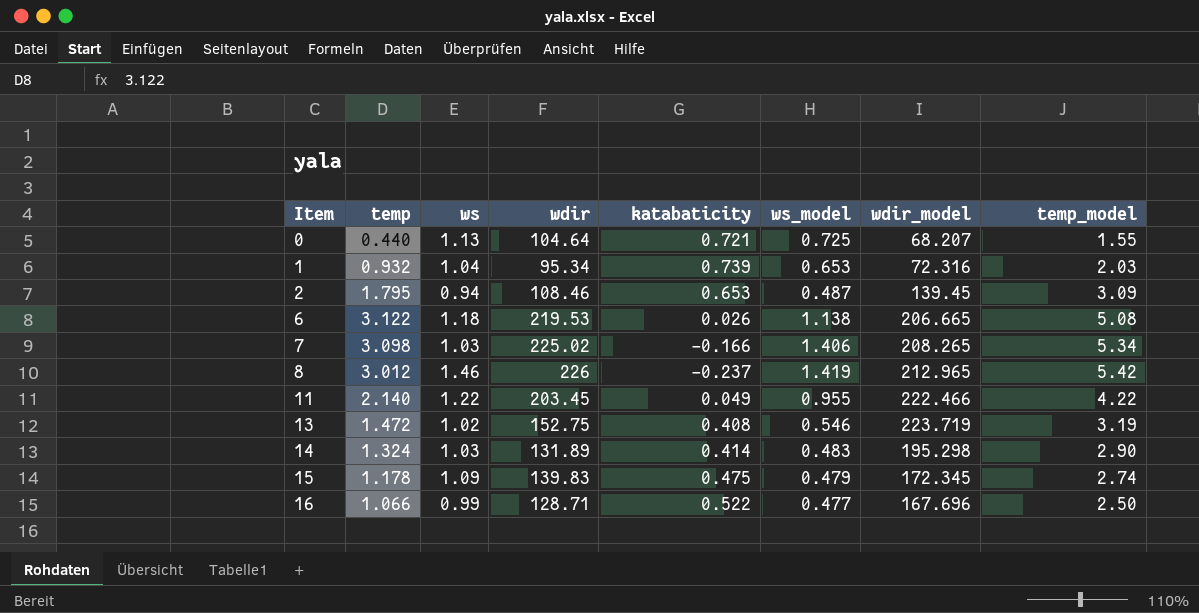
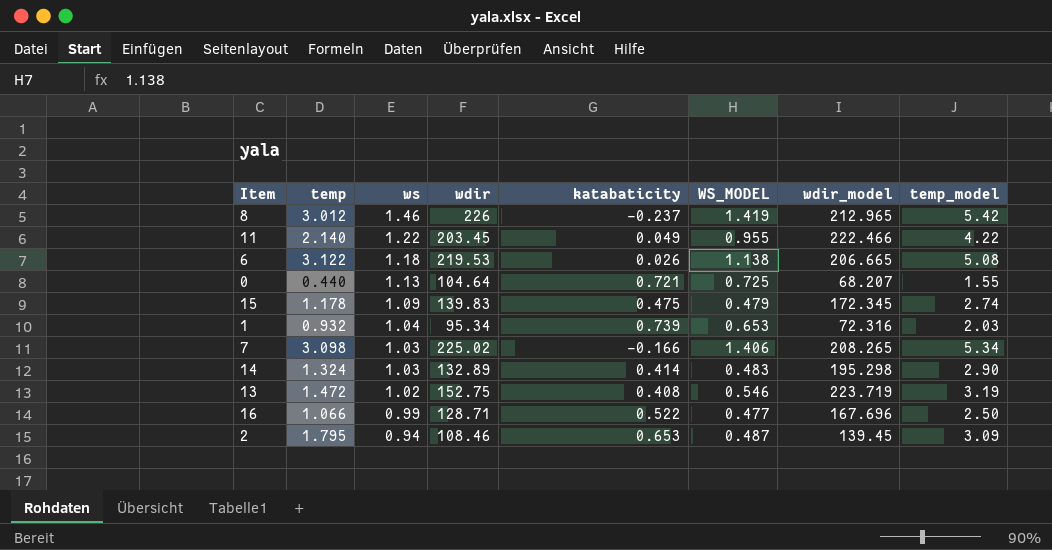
row order: Item ascending -> ws descending
column name: ws_model -> WS_MODEL
14 | wdir: 131.89 -> 132.89

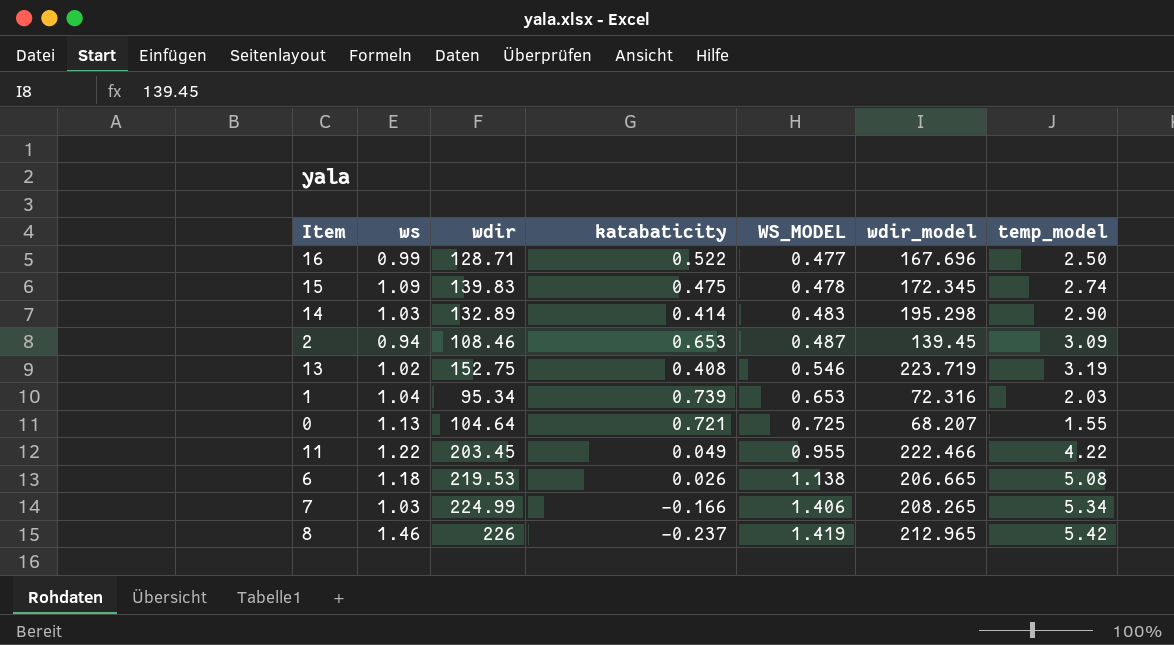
row order: ws descending -> WS_MODEL ascending
column temp | position: 2 -> none
15 | WS_MODEL: 0.479 -> 0.478
7 | wdir: 225.02 -> 224.99

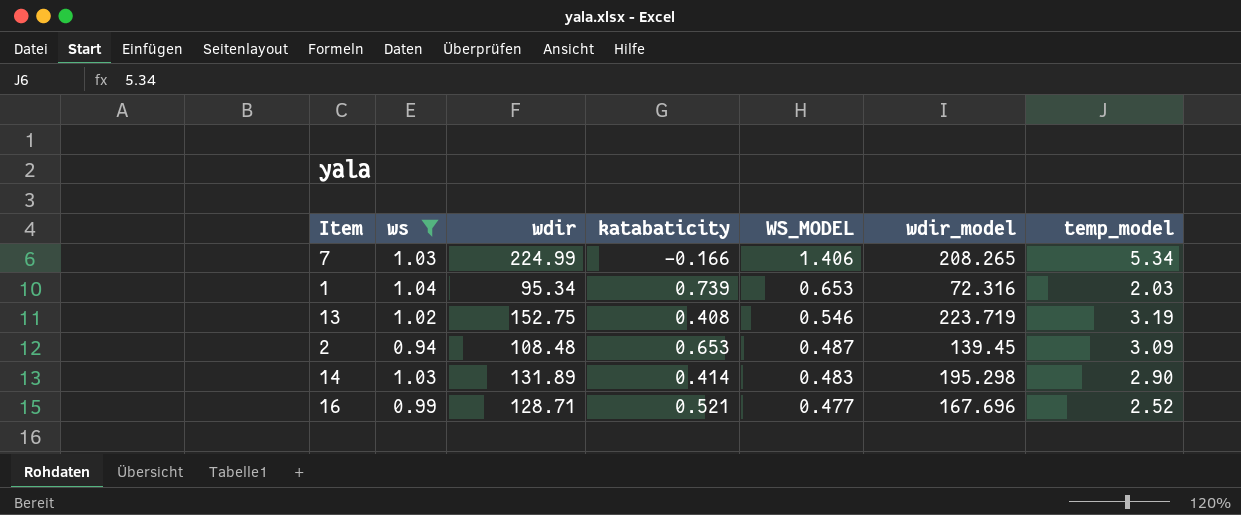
filter: none -> ws <= 1.04
row order: WS_MODEL ascending -> WS_MODEL descending
2 | wdir: 108.46 -> 108.48
14 | wdir: 132.89 -> 131.89
16 | katabaticity: 0.522 -> 0.521
16 | temp_model: 2.50 -> 2.52

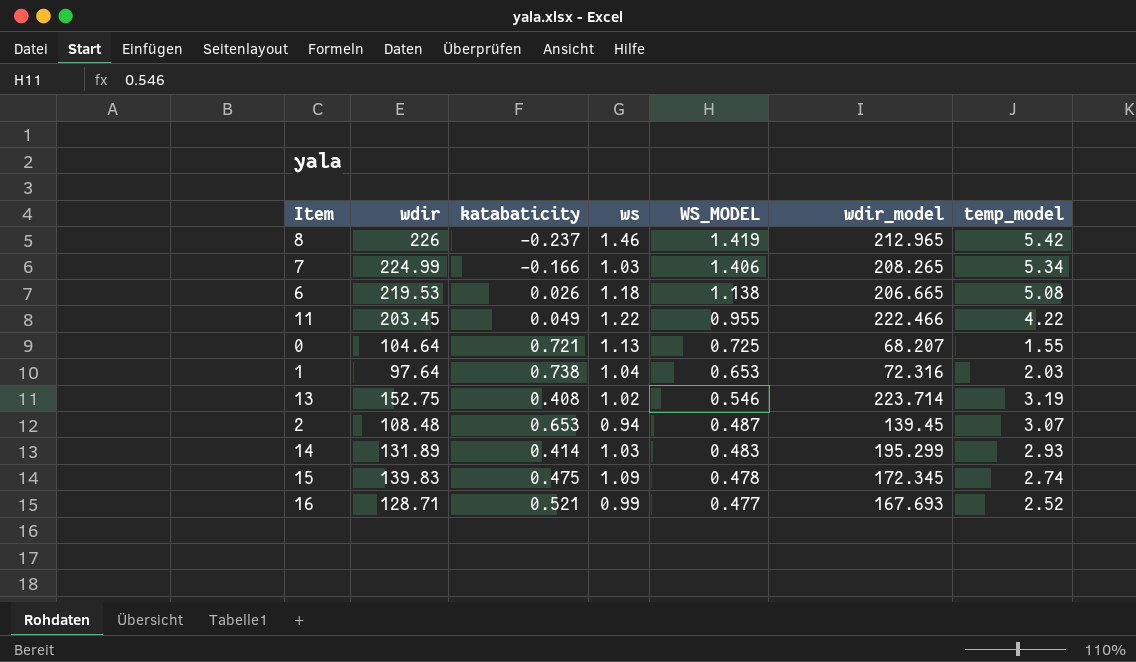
filter: ws <= 1.04 -> none
column ws | position: 2 -> 4
1 | wdir: 95.34 -> 97.64
1 | katabaticity: 0.739 -> 0.738
13 | wdir_model: 223.719 -> 223.714
2 | temp_model: 3.09 -> 3.07
14 | wdir_model: 195.298 -> 195.299
14 | temp_model: 2.90 -> 2.93
16 | wdir_model: 167.696 -> 167.693

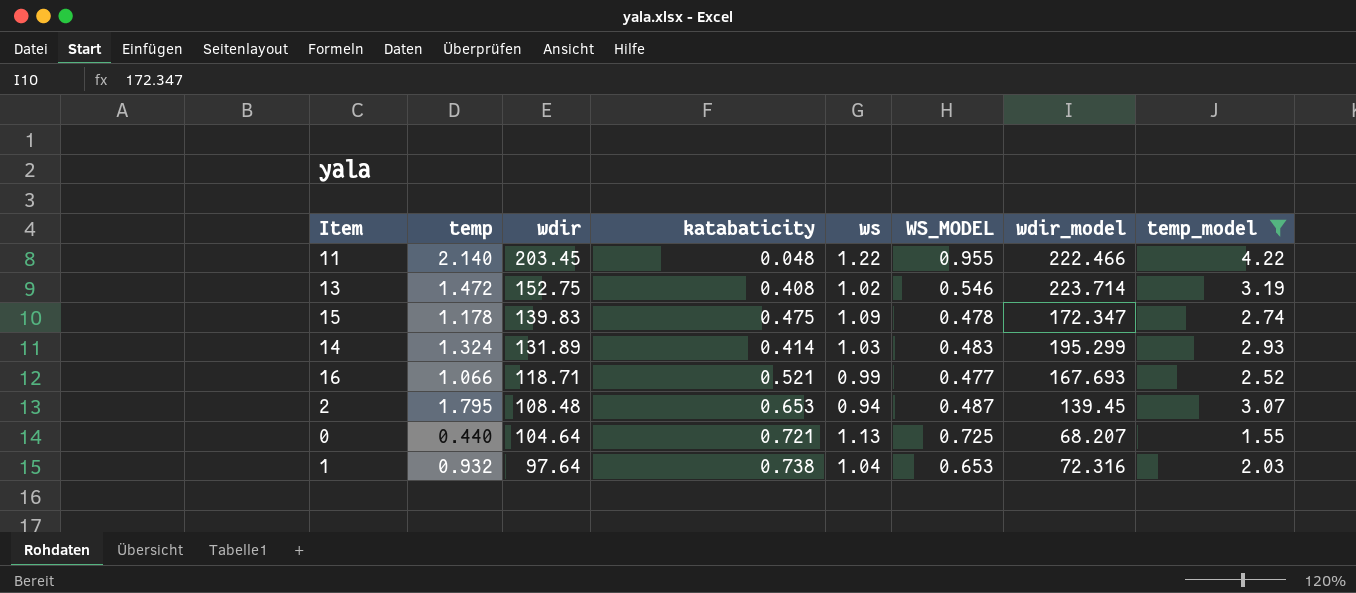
filter: none -> temp_model <= 4.22
row order: WS_MODEL descending -> wdir descending
column temp | position: none -> 2
11 | katabaticity: 0.049 -> 0.048
15 | wdir_model: 172.345 -> 172.347
16 | wdir: 128.71 -> 118.71

